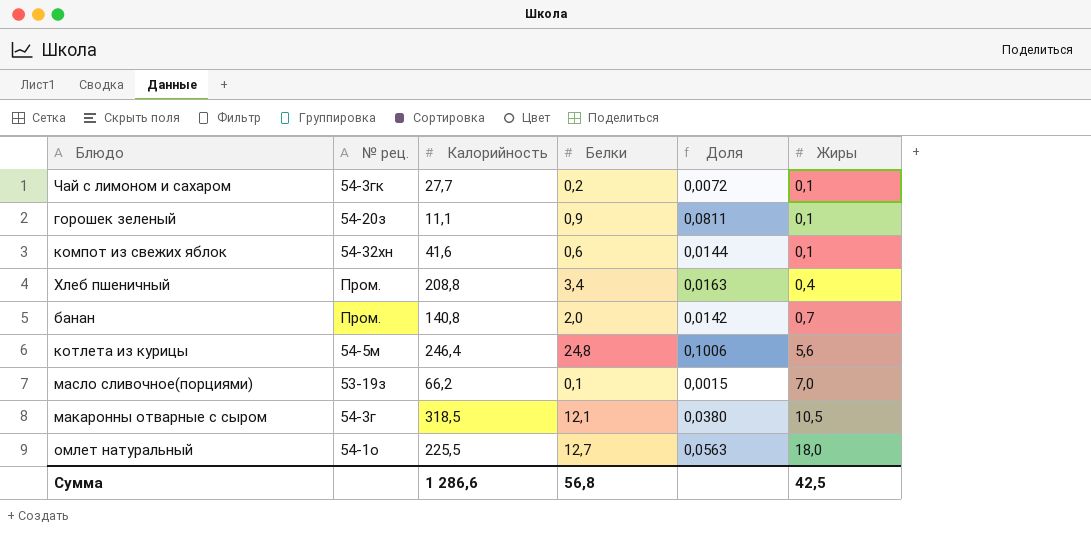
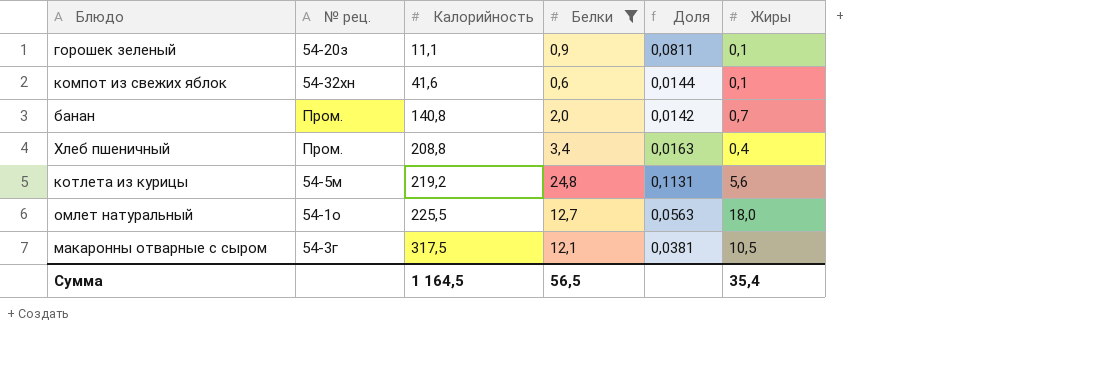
filter: none -> Белки >= 0,6
row order: Жиры ascending -> Калорийность ascending
котлета из курицы | Калорийность: 246,4 -> 219,2
котлета из курицы | Доля: 0,1006 -> 0,1131
макаронны отварные с сыром | Калорийность: 318,5 -> 317,5
макаронны отварные с сыром | Доля: 0,0380 -> 0,0381
Сумма | Калорийность: 1 286,6 -> 1 164,5
Сумма | Белки: 56,8 -> 56,5
Сумма | Жиры: 42,5 -> 35,4

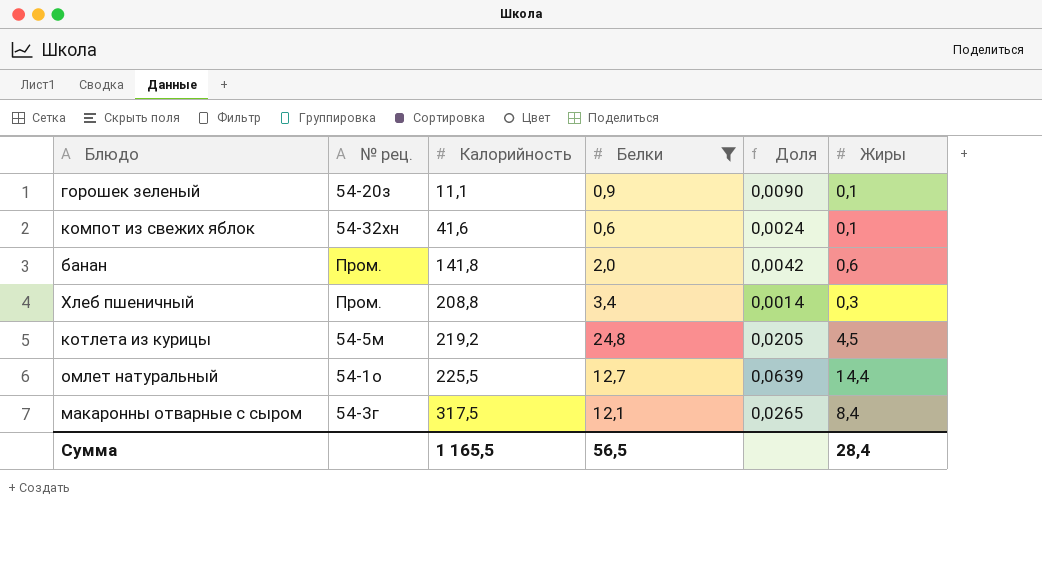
column Доля | formula: [Белки] / [Калорийность] -> [Жиры] / [Калорийность]
банан | Калорийность: 140,8 -> 141,8
банан | Жиры: 0,7 -> 0,6
Хлеб пшеничный | Жиры: 0,4 -> 0,3
котлета из курицы | Жиры: 5,6 -> 4,5
омлет натуральный | Жиры: 18,0 -> 14,4
макаронны отварные с сыром | Жиры: 10,5 -> 8,4
Сумма | Калорийность: 1 164,5 -> 1 165,5
Сумма | Жиры: 35,4 -> 28,4

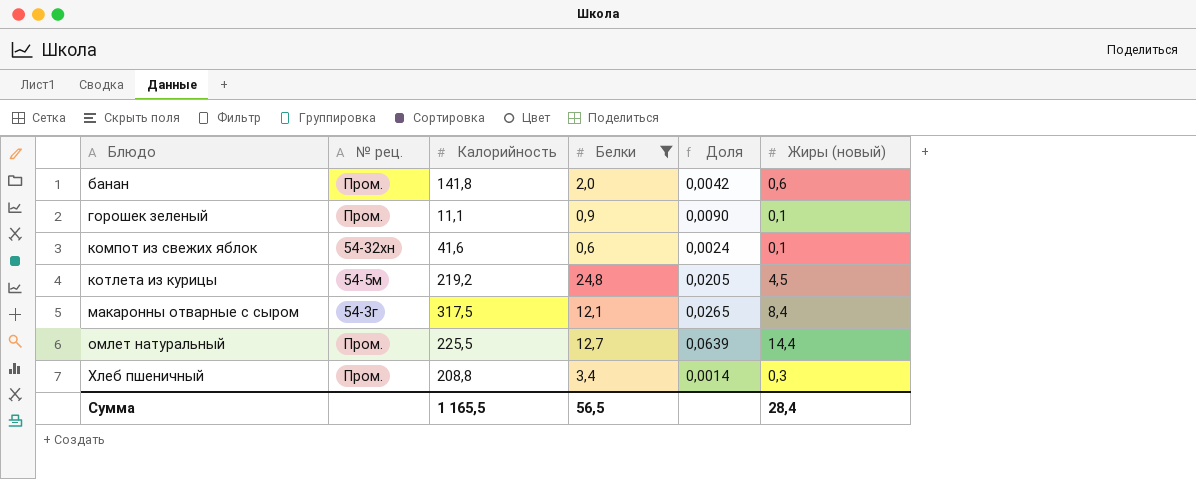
row order: Калорийность ascending -> Блюдо ascending
column name: Жиры -> Жиры (новый)
горошек зеленый | № рец.: 54-20з -> Пром.
омлет натуральный | № рец.: 54-1о -> Пром.

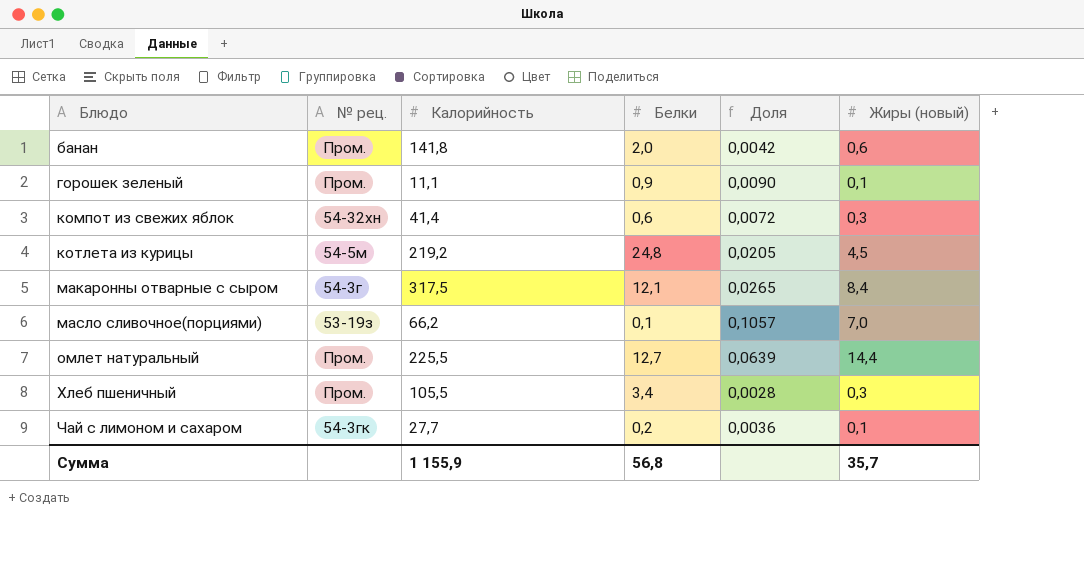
filter: Белки >= 0,6 -> none
компот из свежих яблок | Калорийность: 41,6 -> 41,4
компот из свежих яблок | Доля: 0,0024 -> 0,0072
компот из свежих яблок | Жиры (новый): 0,1 -> 0,3
Хлеб пшеничный | Калорийность: 208,8 -> 105,5
Хлеб пшеничный | Доля: 0,0014 -> 0,0028
Сумма | Калорийность: 1 165,5 -> 1 155,9
Сумма | Белки: 56,5 -> 56,8
Сумма | Жиры (новый): 28,4 -> 35,7

